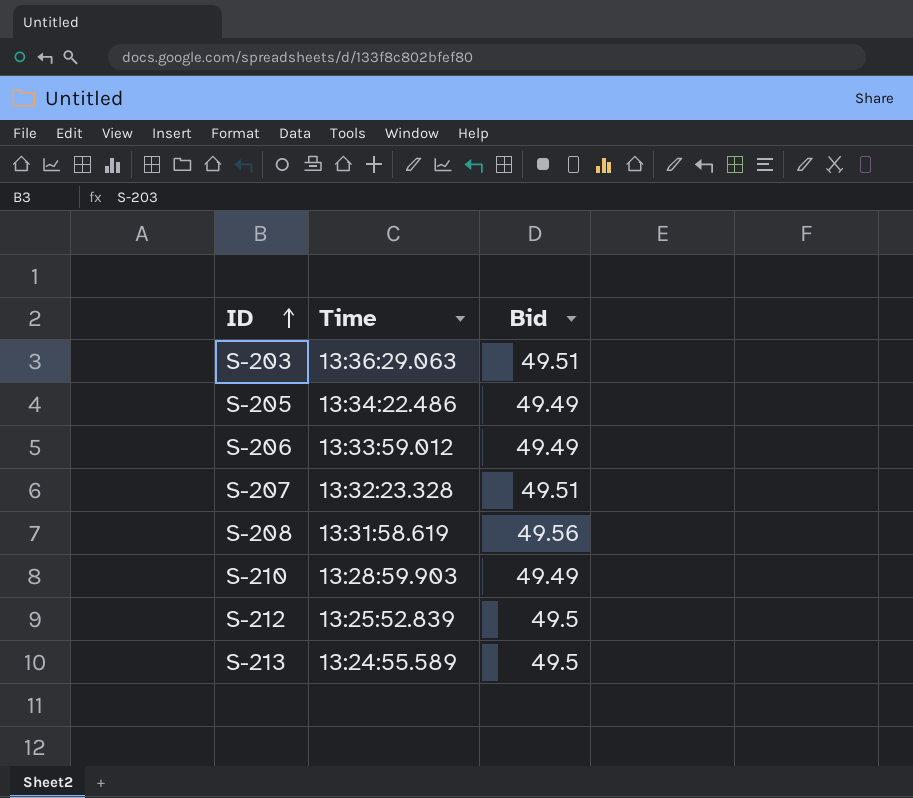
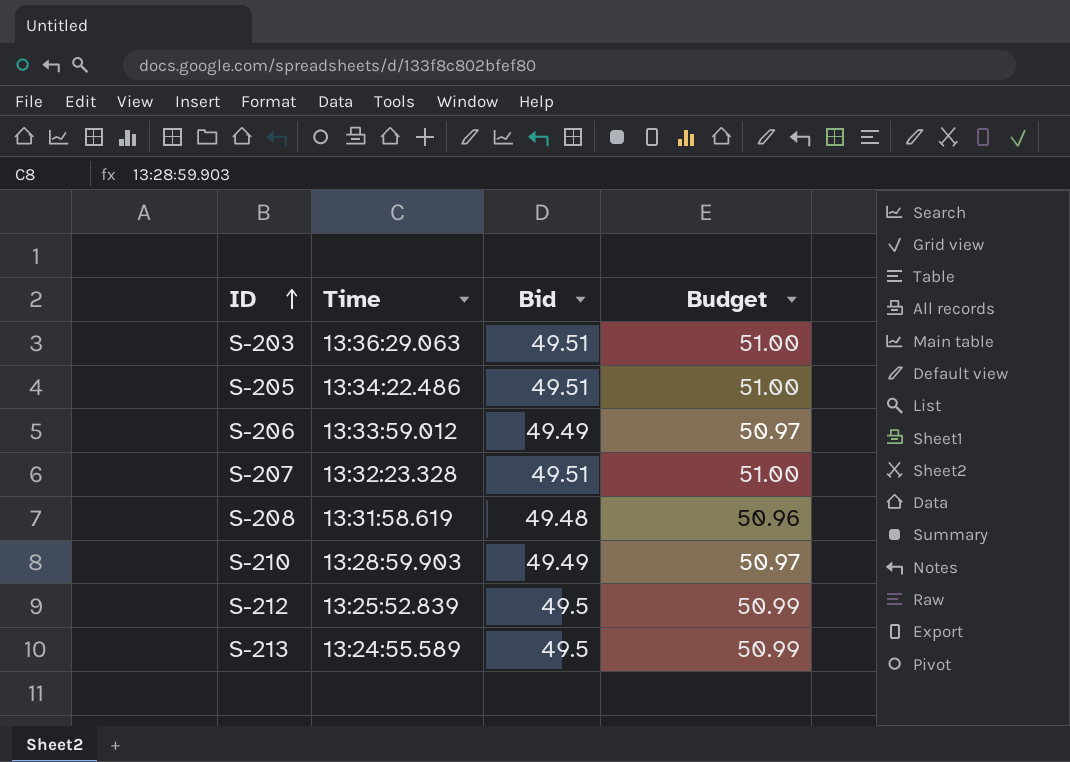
column Budget | formula: none -> [Bid] * 1.03
S-205 | Bid: 49.49 -> 49.51
S-208 | Bid: 49.56 -> 49.48

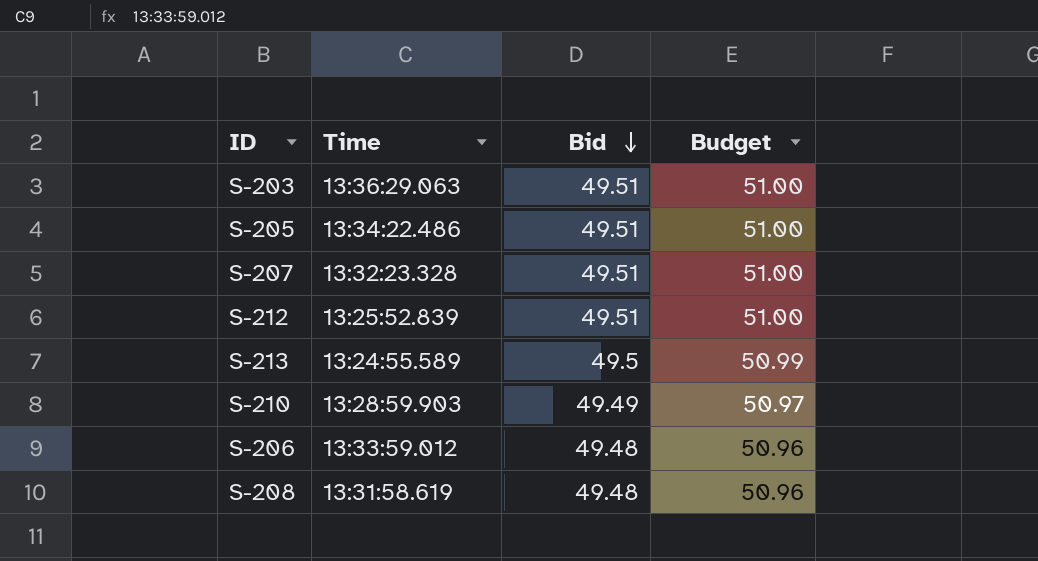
row order: ID ascending -> Bid descending
S-212 | Bid: 49.5 -> 49.51
S-212 | Budget: 50.99 -> 51.00
S-206 | Bid: 49.49 -> 49.48
S-206 | Budget: 50.97 -> 50.96

